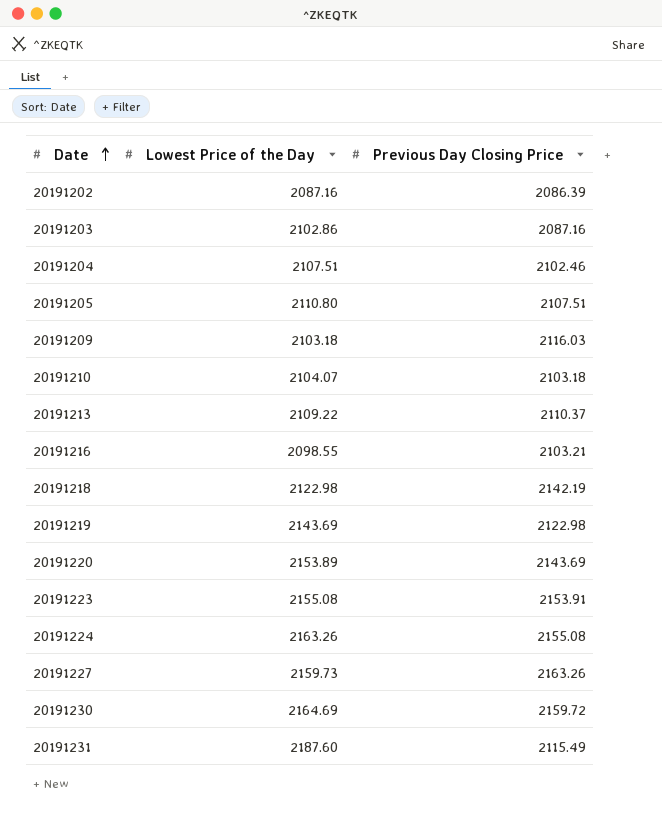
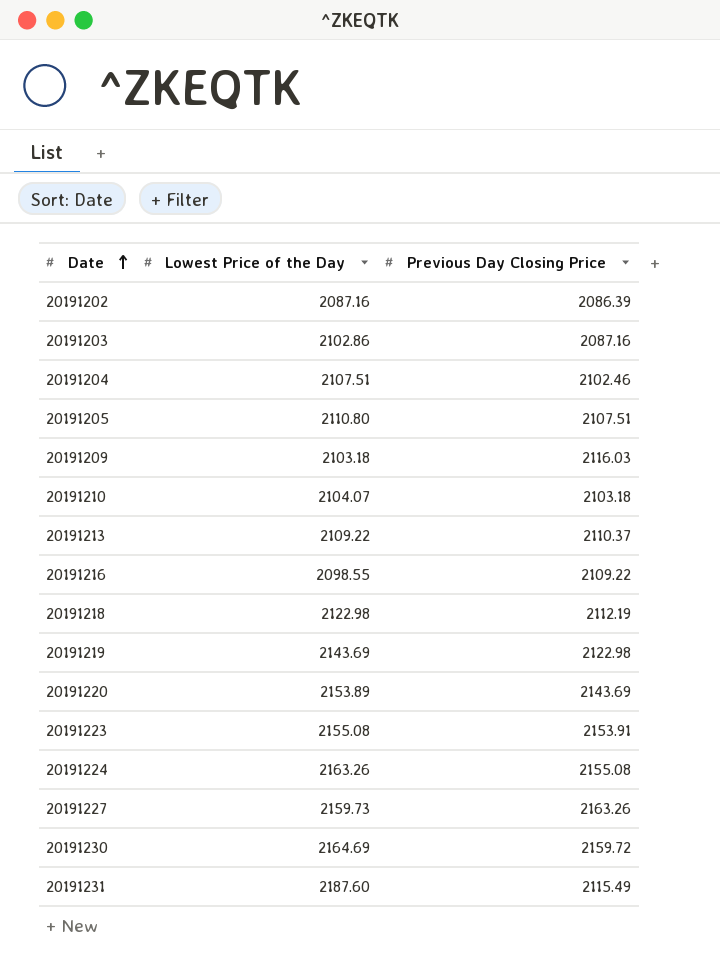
20191216 | Previous Day Closing Price: 2103.21 -> 2109.22
20191218 | Previous Day Closing Price: 2142.19 -> 2112.19

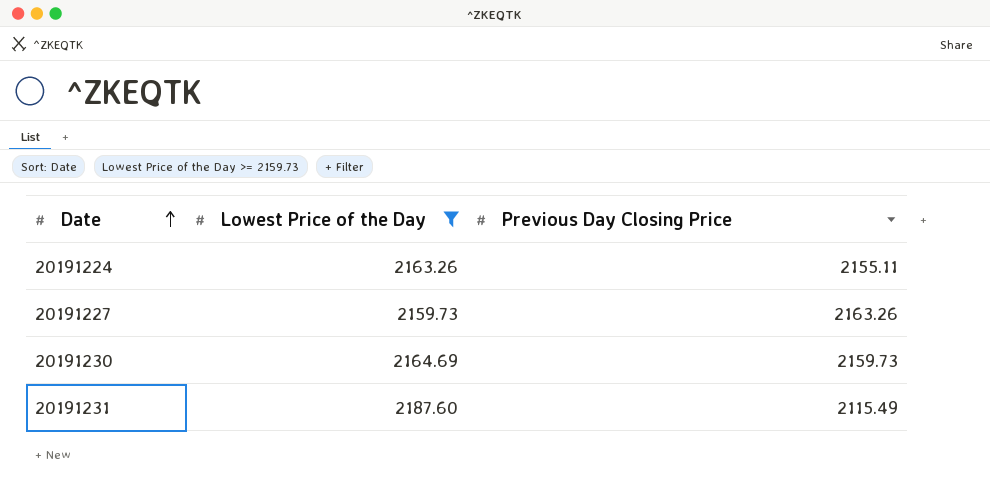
filter: none -> Lowest Price of the Day >= 2159.73
20191224 | Previous Day Closing Price: 2155.08 -> 2155.11
20191230 | Previous Day Closing Price: 2159.72 -> 2159.73

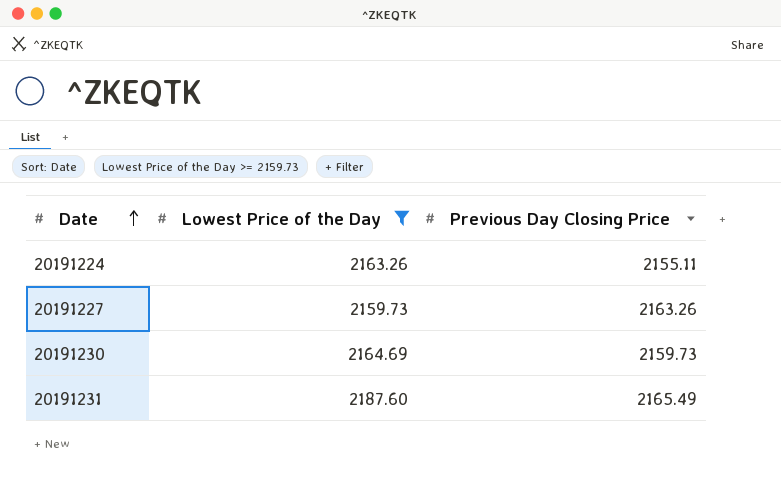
20191231 | Previous Day Closing Price: 2115.49 -> 2165.49

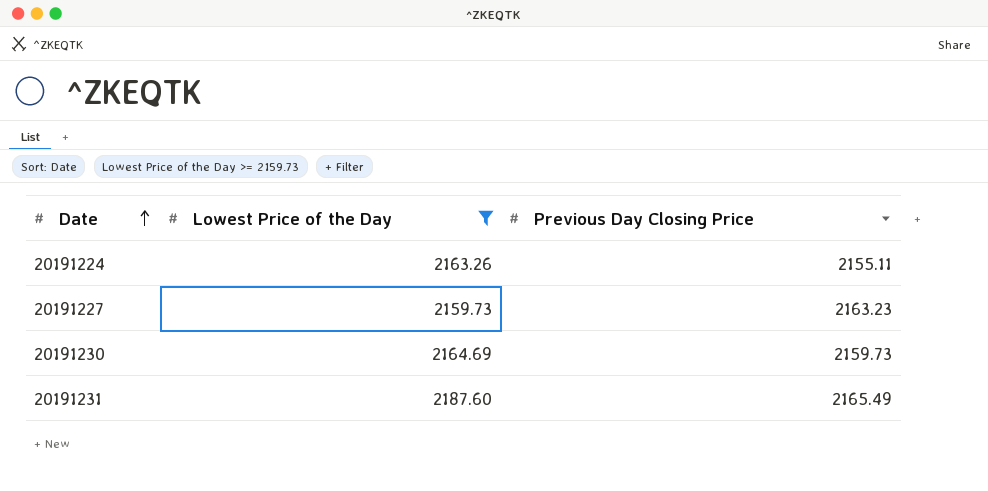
20191227 | Previous Day Closing Price: 2163.26 -> 2163.23

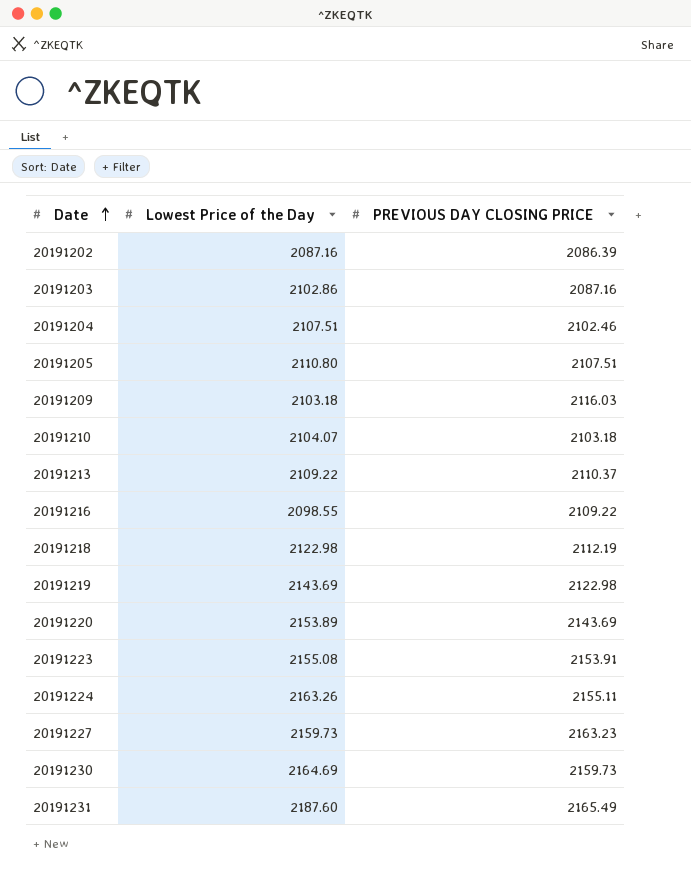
filter: Lowest Price of the Day >= 2159.73 -> none
column name: Previous Day Closing Price -> PREVIOUS DAY CLOSING PRICE

